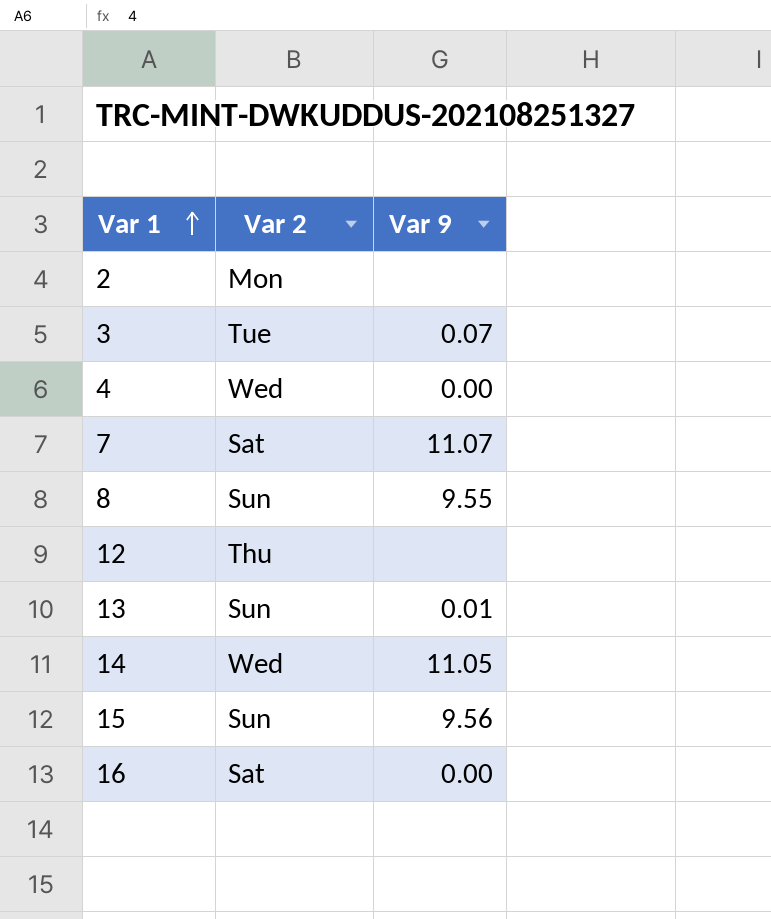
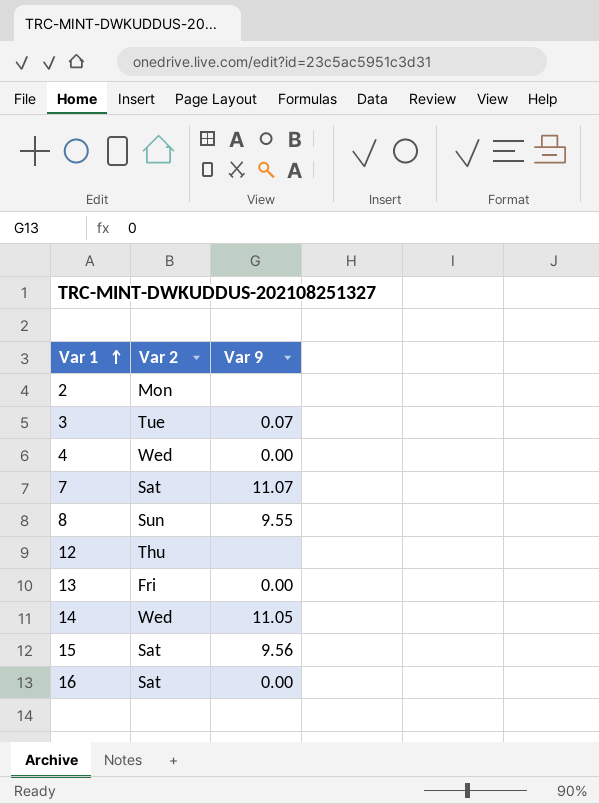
13 | Var 2: Sun -> Fri
13 | Var 9: 0.01 -> 0.00
15 | Var 2: Sun -> Sat

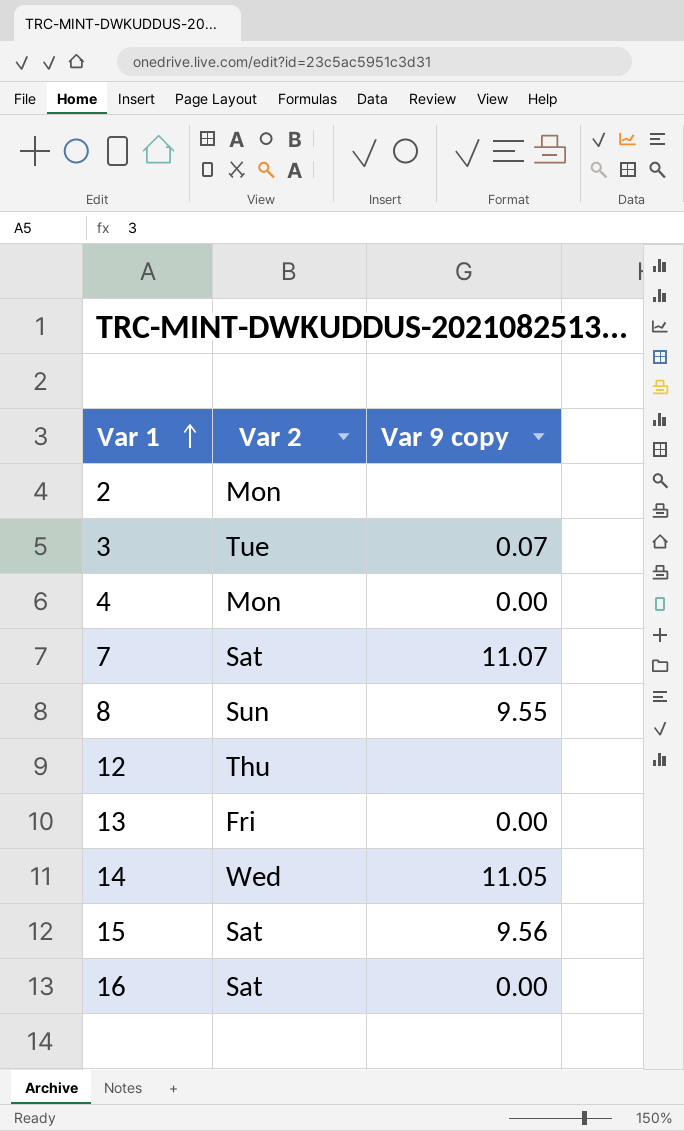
column name: Var 9 -> Var 9 copy
4 | Var 2: Wed -> Mon

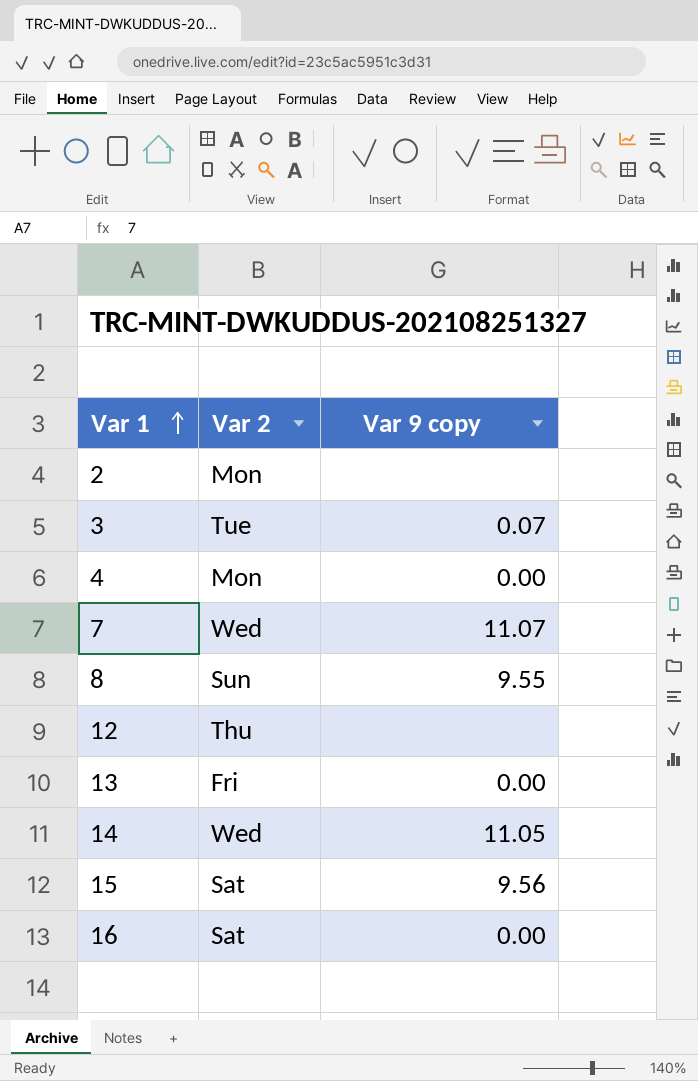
7 | Var 2: Sat -> Wed

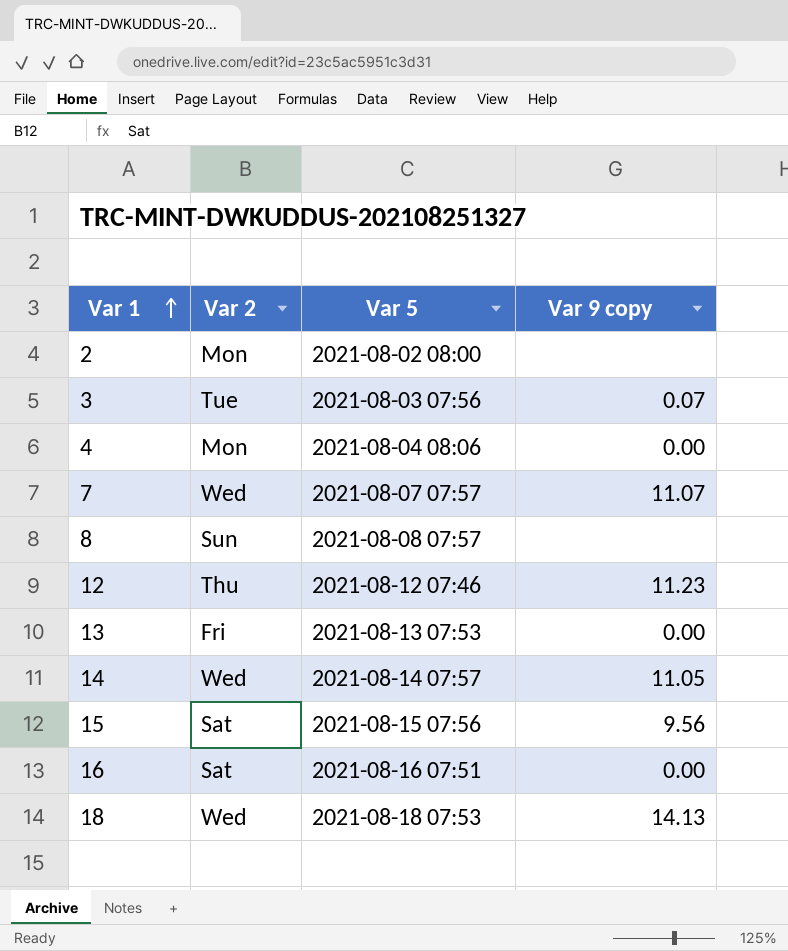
column Var 5 | position: none -> 3
8 | Var 9 copy: 9.55 -> none
12 | Var 9 copy: none -> 11.23
row 18: none -> Wed | 2021-08-18 07:53 | 14.13

